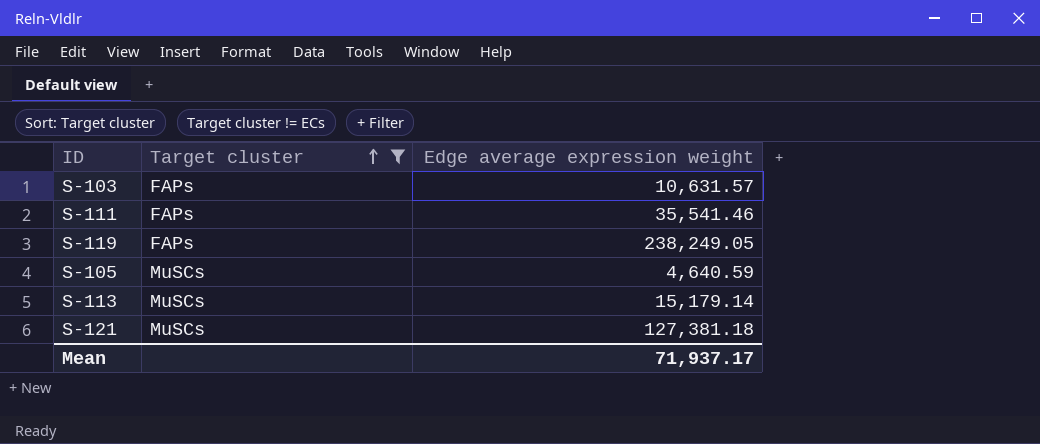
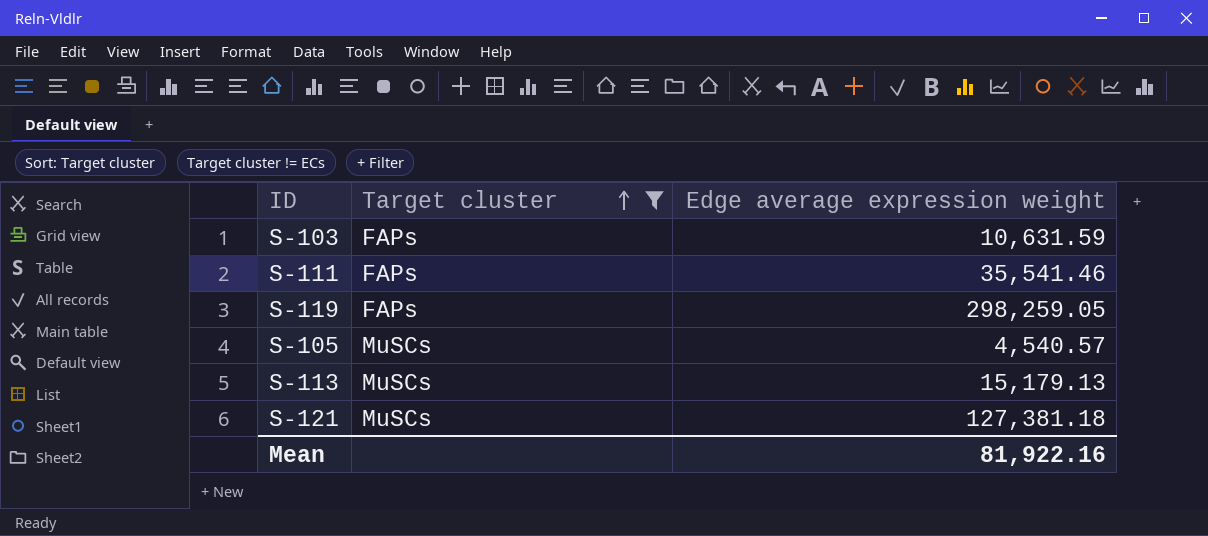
S-103 | Edge average expression weight: 10,631.57 -> 10,631.59
S-119 | Edge average expression weight: 238,249.05 -> 298,259.05
S-105 | Edge average expression weight: 4,640.59 -> 4,540.57
S-113 | Edge average expression weight: 15,179.14 -> 15,179.13
Mean | Edge average expression weight: 71,937.17 -> 81,922.16

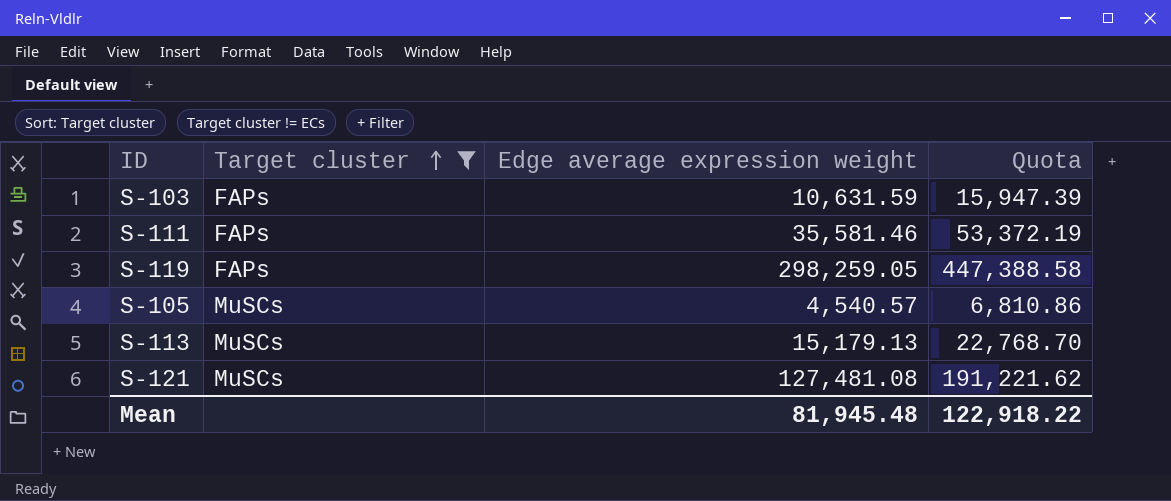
column Quota | formula: none -> [Edge average expression weight] * 1.5
S-111 | Edge average expression weight: 35,541.46 -> 35,581.46
S-121 | Edge average expression weight: 127,381.18 -> 127,481.08
Mean | Edge average expression weight: 81,922.16 -> 81,945.48

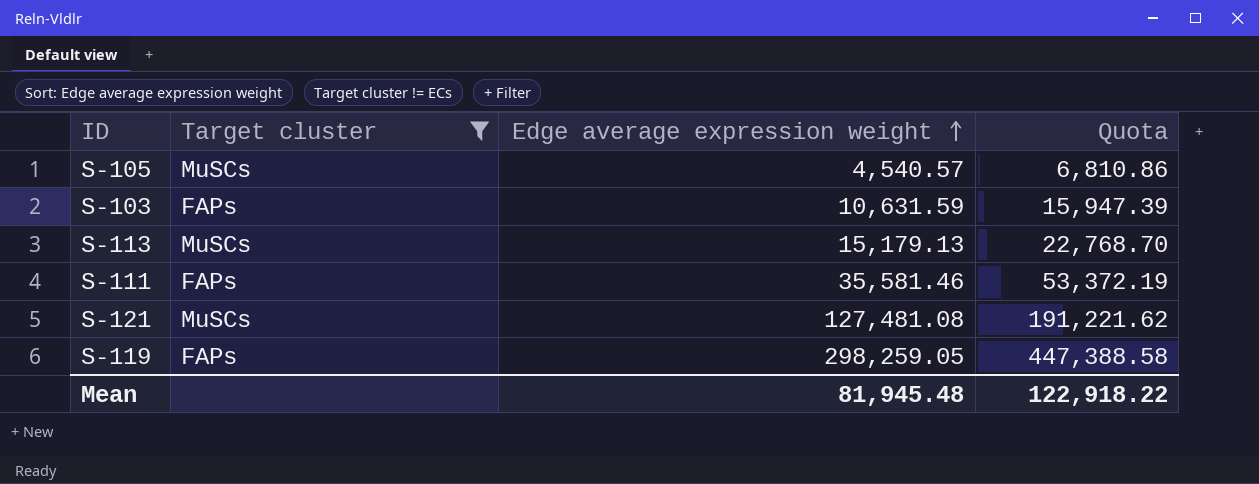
row order: Target cluster ascending -> Edge average expression weight ascending

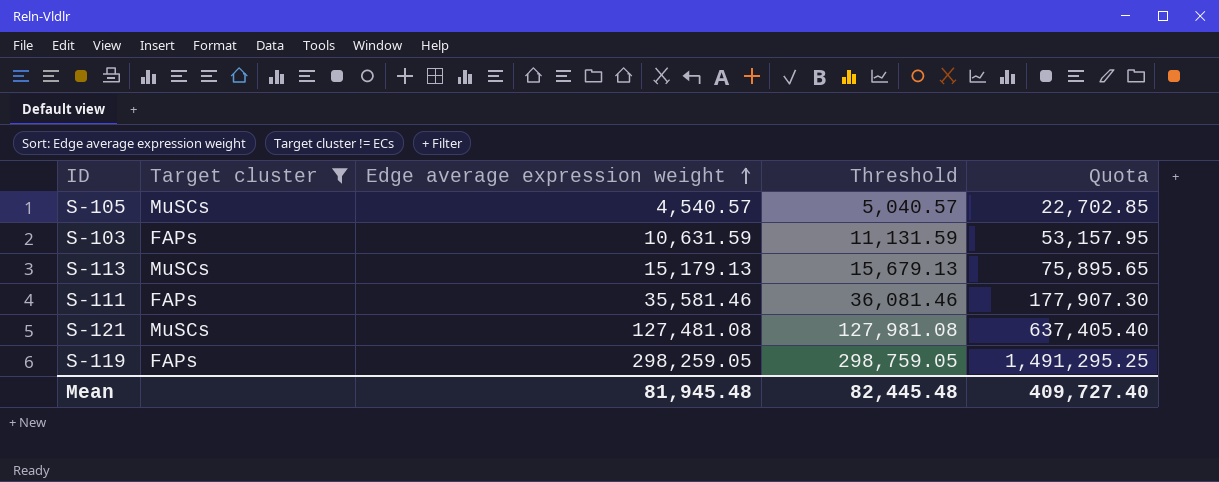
column Threshold | formula: none -> [Edge average expression weight] + 500
column Quota | formula: [Edge average expression weight] * 1.5 -> [Edge average expression weight] * 5
Mean | Quota: 122,918.22 -> 409,727.40

